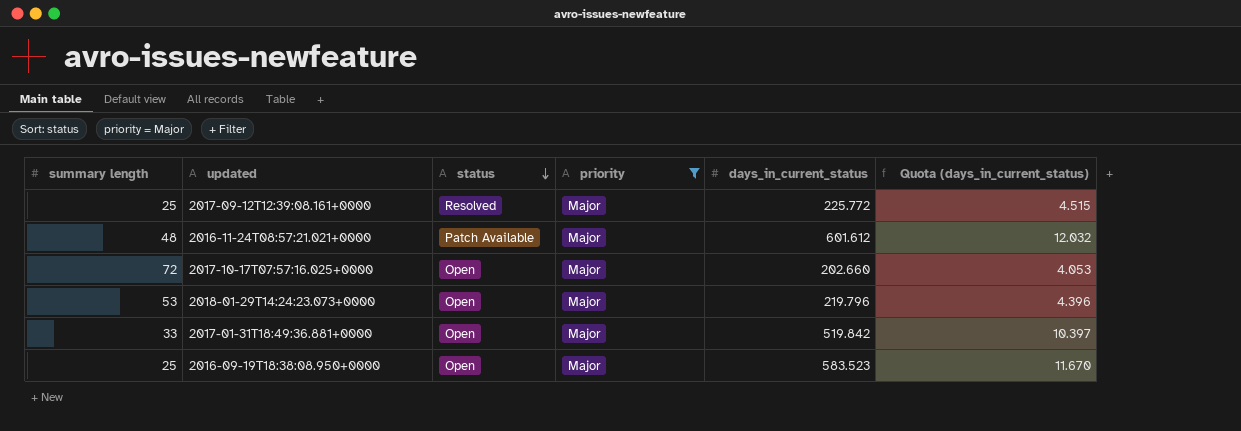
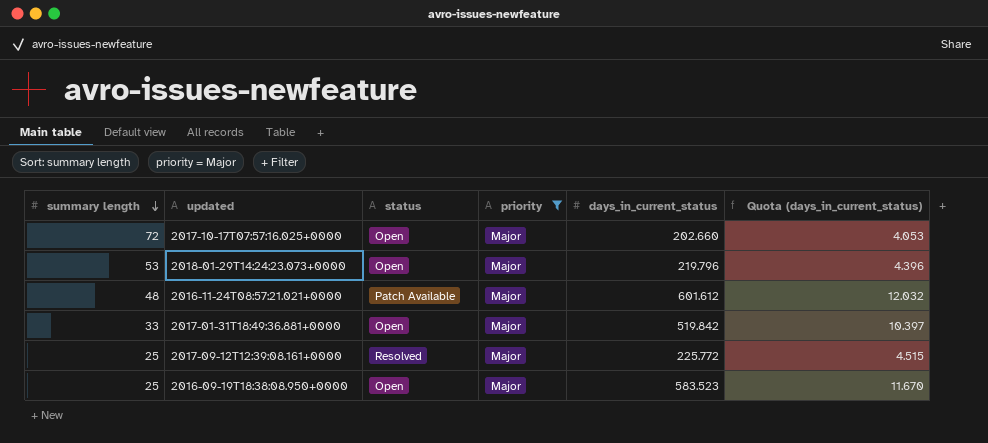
row order: status descending -> summary length descending

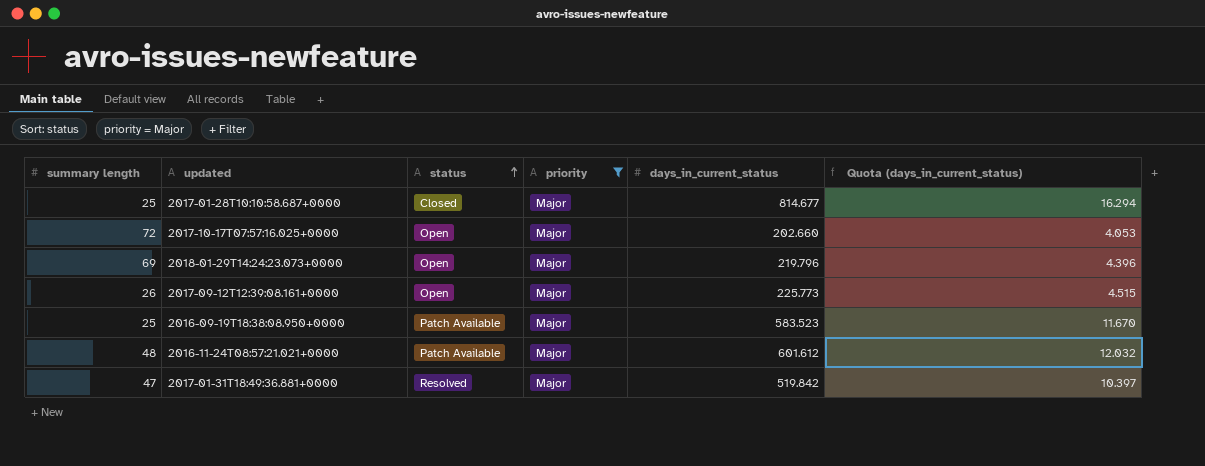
row order: summary length descending -> status ascending
row 2017-01-28T10:10:58.687+0000: none -> 25 | Closed | Major | 814.677 | 16.294
2018-01-29T14:24:23.073+0000 | summary length: 53 -> 69
2017-09-12T12:39:08.161+0000 | summary length: 25 -> 26
2017-09-12T12:39:08.161+0000 | status: Resolved -> Open
2017-09-12T12:39:08.161+0000 | days_in_current_status: 225.772 -> 225.773
2016-09-19T18:38:08.950+0000 | status: Open -> Patch Available
2017-01-31T18:49:36.881+0000 | summary length: 33 -> 47
2017-01-31T18:49:36.881+0000 | status: Open -> Resolved

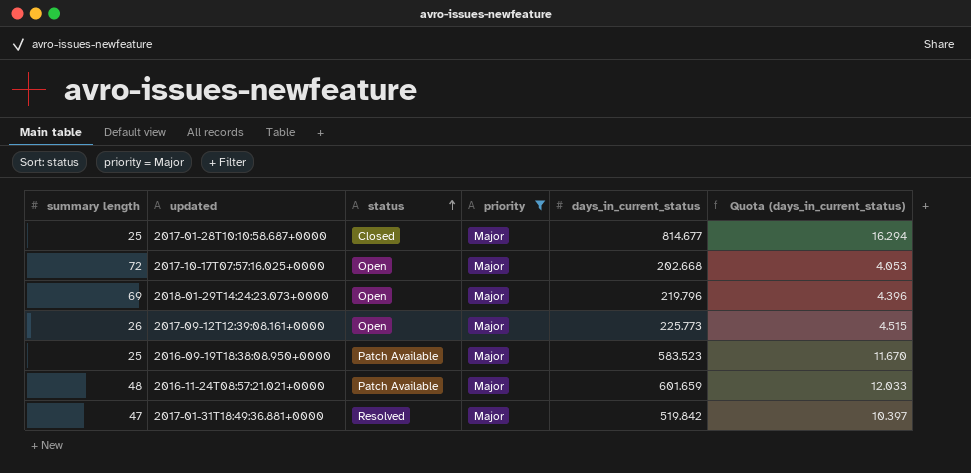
2017-10-17T07:57:16.025+0000 | days_in_current_status: 202.660 -> 202.668
2016-11-24T08:57:21.021+0000 | days_in_current_status: 601.612 -> 601.659
2016-11-24T08:57:21.021+0000 | Quota (days_in_current_status): 12.032 -> 12.033

